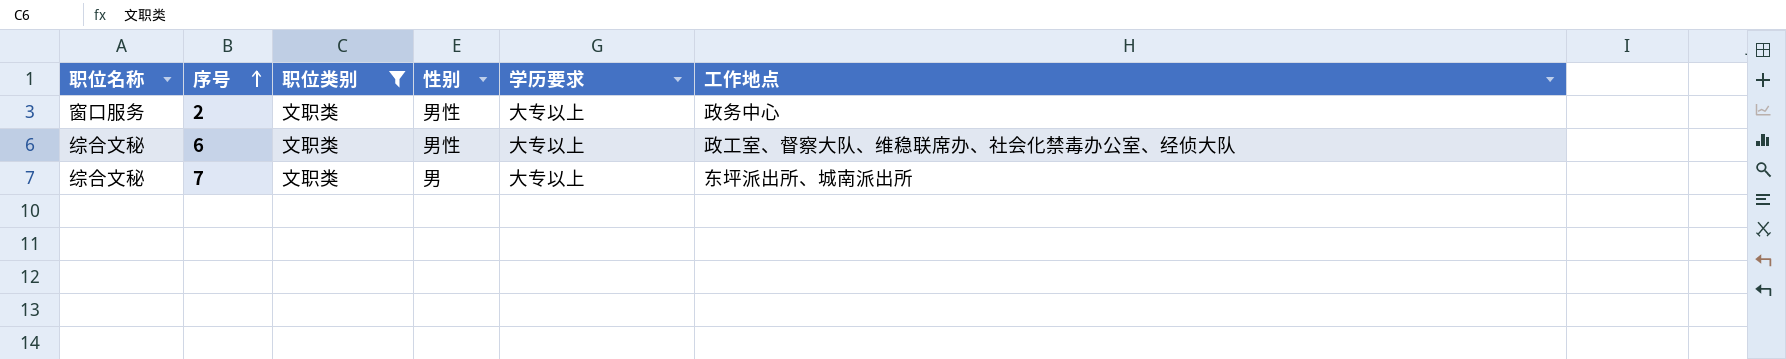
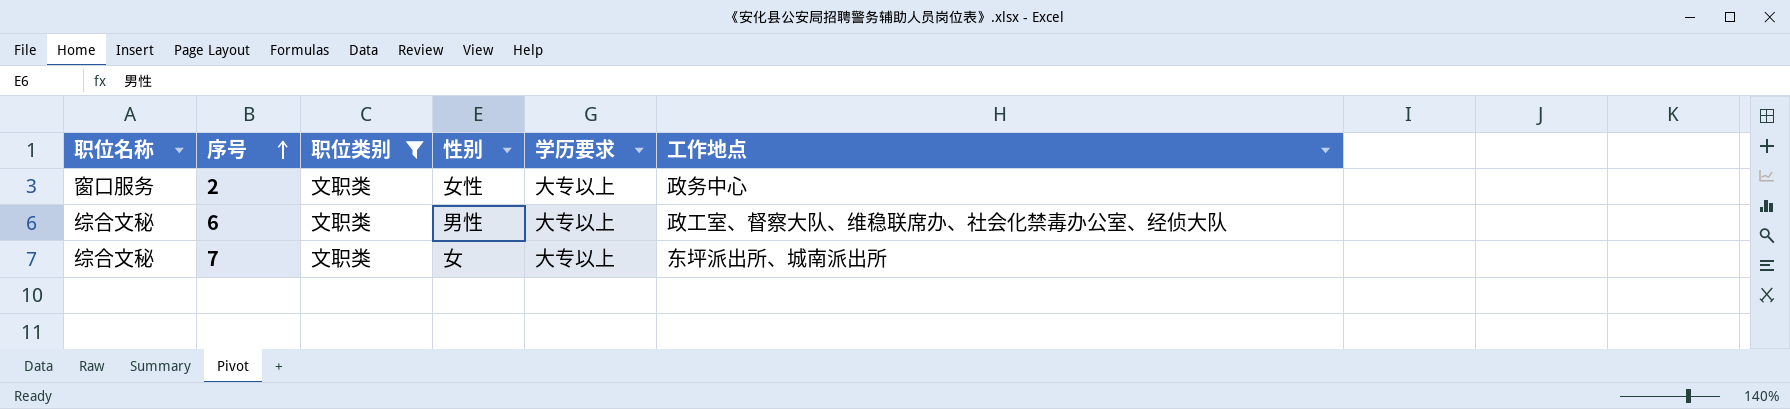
2 | 性别: 男性 -> 女性
7 | 性别: 男 -> 女

